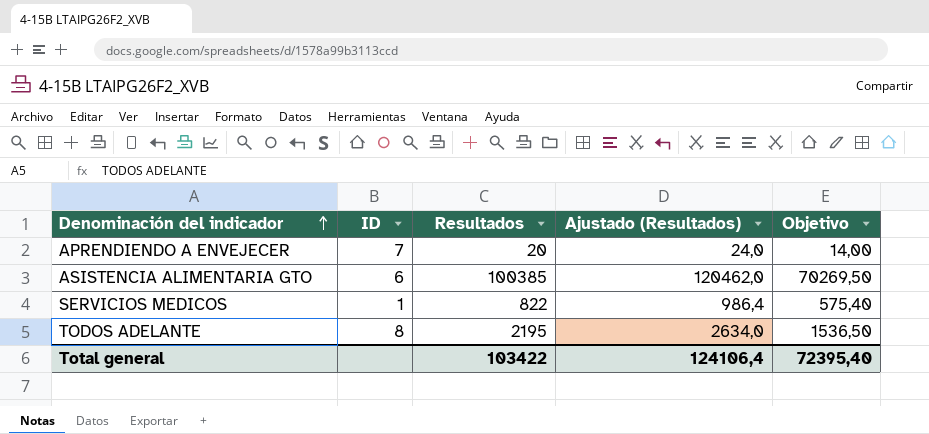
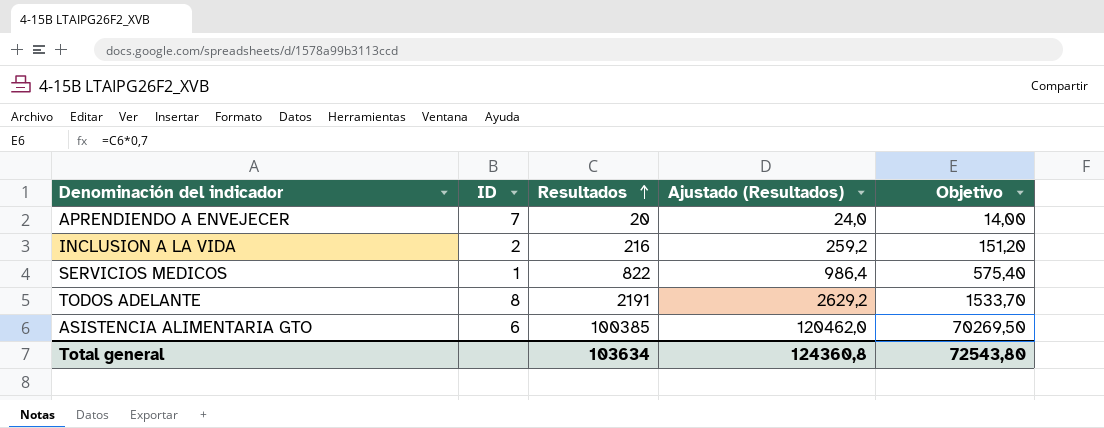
row order: Denominación del indicador ascending -> Resultados ascending
row INCLUSION A LA VIDA: none -> 2 | 216 | 259,2 | 151,20
TODOS ADELANTE | Resultados: 2195 -> 2191
TODOS ADELANTE | Ajustado (Resultados): 2634,0 -> 2629,2
TODOS ADELANTE | Objetivo: 1536,50 -> 1533,70
Total general | Resultados: 103422 -> 103634
Total general | Ajustado (Resultados): 124106,4 -> 124360,8
Total general | Objetivo: 72395,40 -> 72543,80

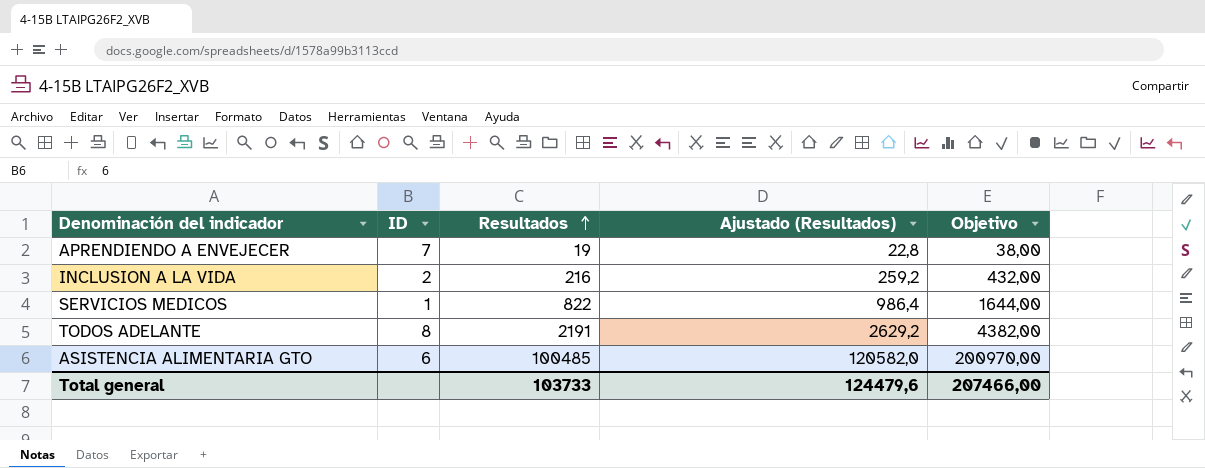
column Objetivo | formula: [Resultados] * 0,7 -> [Resultados] * 2
APRENDIENDO A ENVEJECER | Resultados: 20 -> 19
APRENDIENDO A ENVEJECER | Ajustado (Resultados): 24,0 -> 22,8
ASISTENCIA ALIMENTARIA GTO | Resultados: 100385 -> 100485
ASISTENCIA ALIMENTARIA GTO | Ajustado (Resultados): 120462,0 -> 120582,0
Total general | Resultados: 103634 -> 103733
Total general | Ajustado (Resultados): 124360,8 -> 124479,6
Total general | Objetivo: 72543,80 -> 207466,00

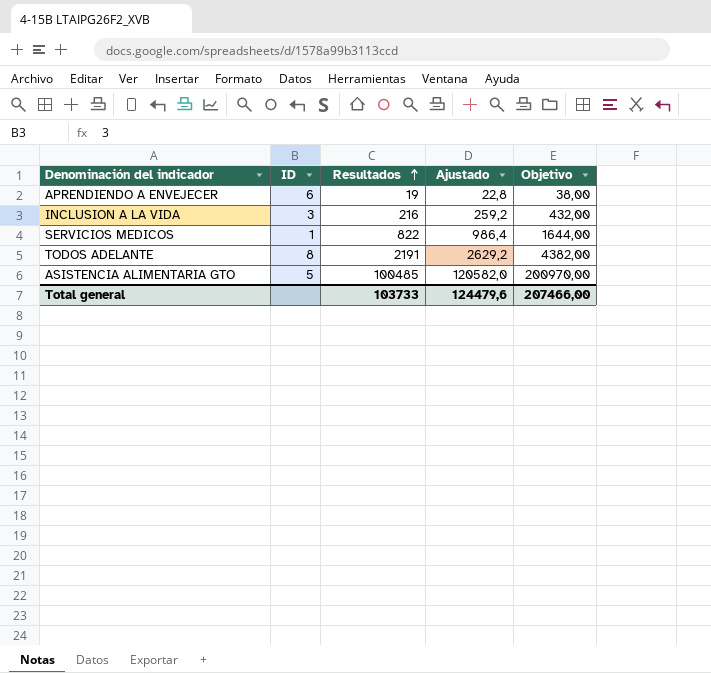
column name: Ajustado (Resultados) -> Ajustado
APRENDIENDO A ENVEJECER | ID: 7 -> 6
INCLUSION A LA VIDA | ID: 2 -> 3
ASISTENCIA ALIMENTARIA GTO | ID: 6 -> 5

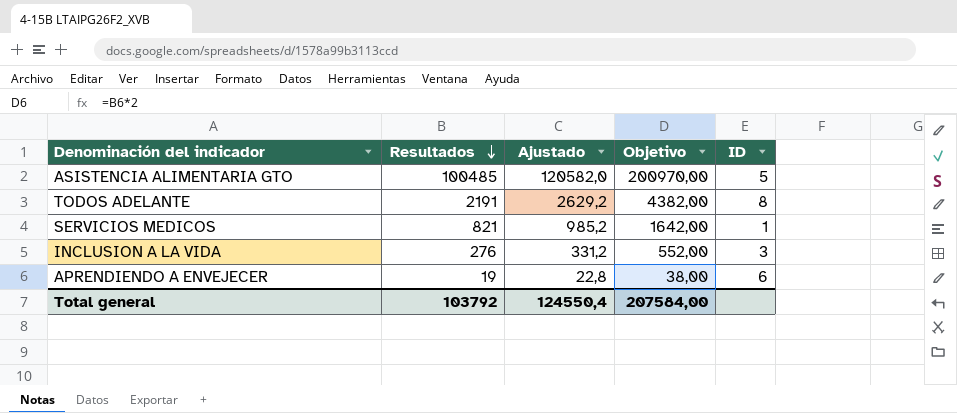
row order: Resultados ascending -> Resultados descending
column ID | position: 2 -> 5
SERVICIOS MEDICOS | Resultados: 822 -> 821
SERVICIOS MEDICOS | Ajustado: 986,4 -> 985,2
SERVICIOS MEDICOS | Objetivo: 1644,00 -> 1642,00
INCLUSION A LA VIDA | Resultados: 216 -> 276
INCLUSION A LA VIDA | Ajustado: 259,2 -> 331,2
INCLUSION A LA VIDA | Objetivo: 432,00 -> 552,00
Total general | Resultados: 103733 -> 103792
Total general | Ajustado: 124479,6 -> 124550,4
Total general | Objetivo: 207466,00 -> 207584,00

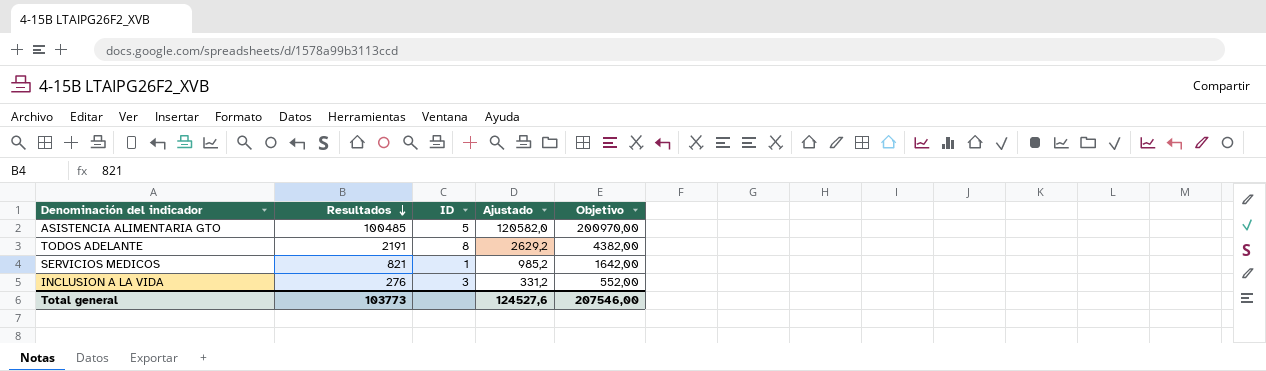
column ID | position: 5 -> 3
row APRENDIENDO A ENVEJECER: 19 | 22,8 | 38,00 | 6 -> none
Total general | Resultados: 103792 -> 103773
Total general | Ajustado: 124550,4 -> 124527,6
Total general | Objetivo: 207584,00 -> 207546,00

